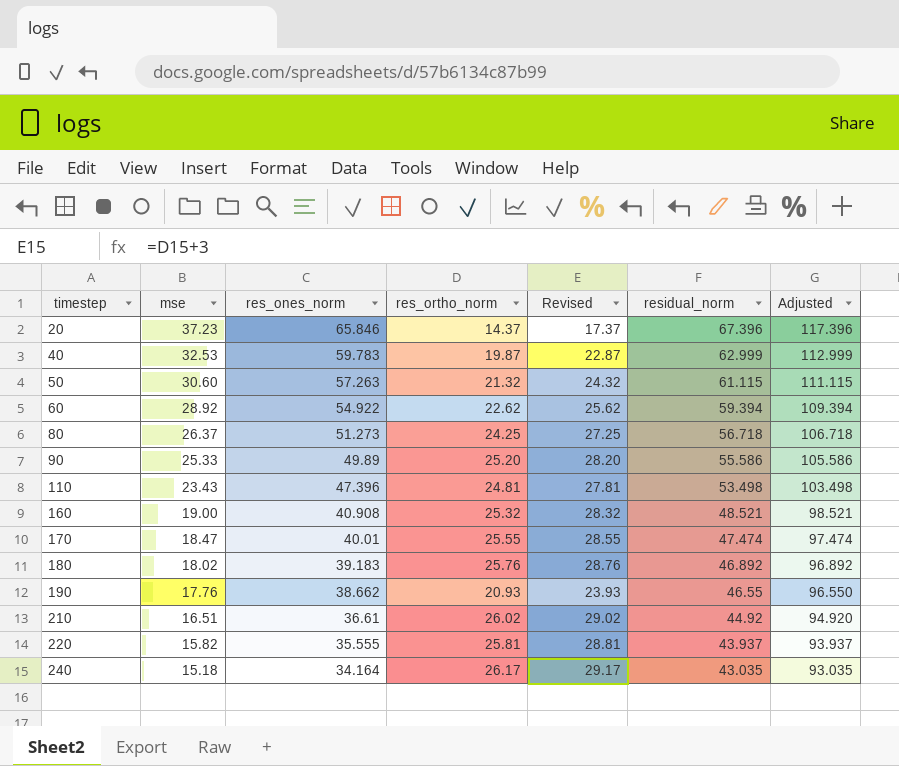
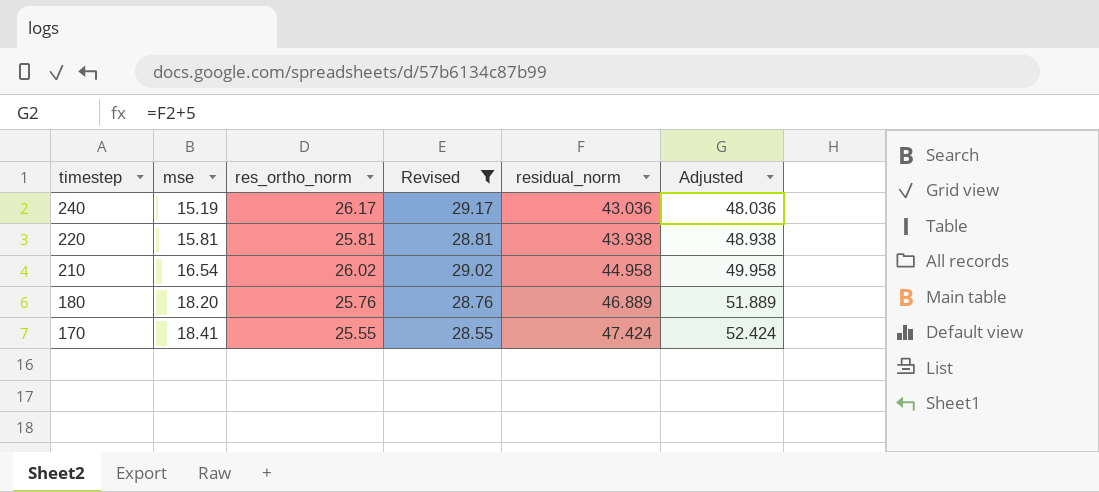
filter: none -> Revised >= 28.55
row order: timestep ascending -> timestep descending
column res_ones_norm | position: 3 -> none
column Adjusted | formula: [residual_norm] + 50 -> [residual_norm] + 5
240 | mse: 15.18 -> 15.19
240 | residual_norm: 43.035 -> 43.036
220 | mse: 15.82 -> 15.81
220 | residual_norm: 43.937 -> 43.938
210 | mse: 16.51 -> 16.54
210 | residual_norm: 44.92 -> 44.958
180 | mse: 18.02 -> 18.20
180 | residual_norm: 46.892 -> 46.889
170 | mse: 18.47 -> 18.41
170 | residual_norm: 47.474 -> 47.424

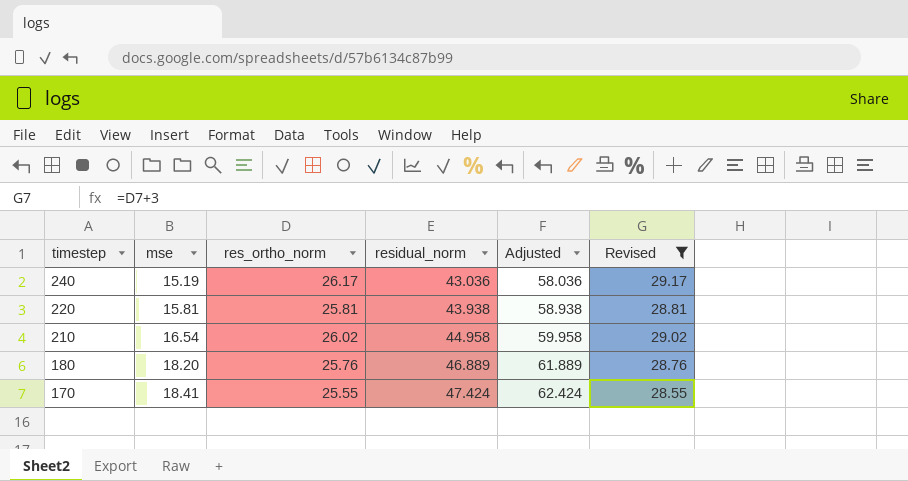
column Adjusted | formula: [residual_norm] + 5 -> [residual_norm] + 15
column Revised | position: 4 -> 6

